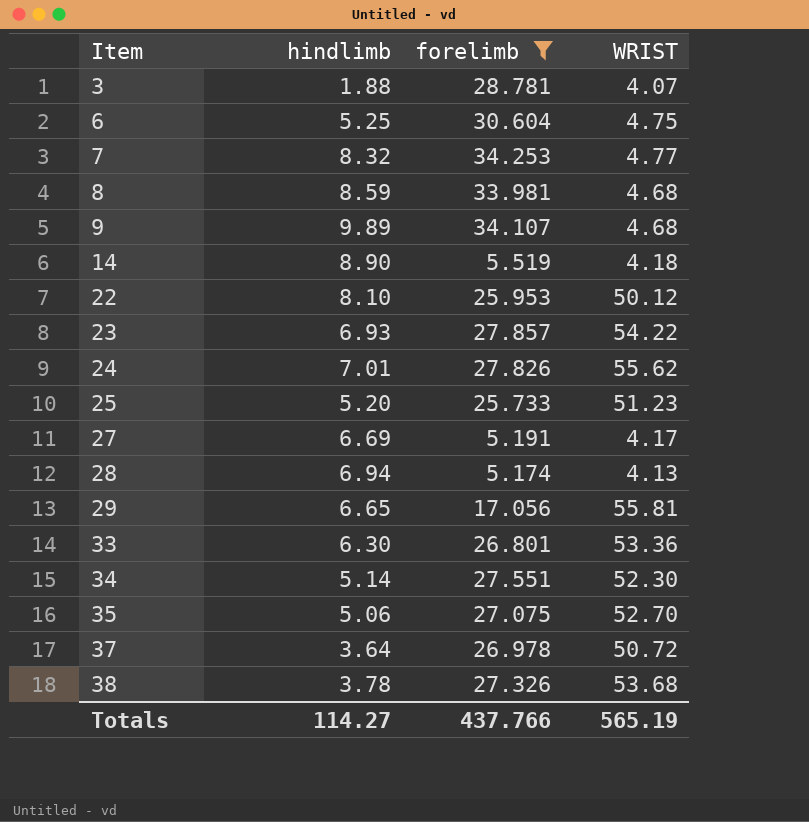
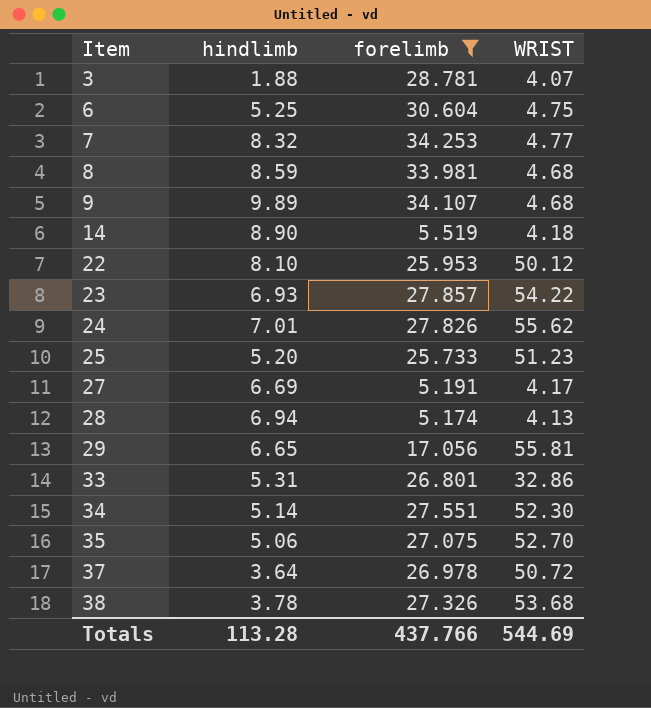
33 | hindlimb: 6.30 -> 5.31
33 | WRIST: 53.36 -> 32.86
Totals | hindlimb: 114.27 -> 113.28
Totals | WRIST: 565.19 -> 544.69

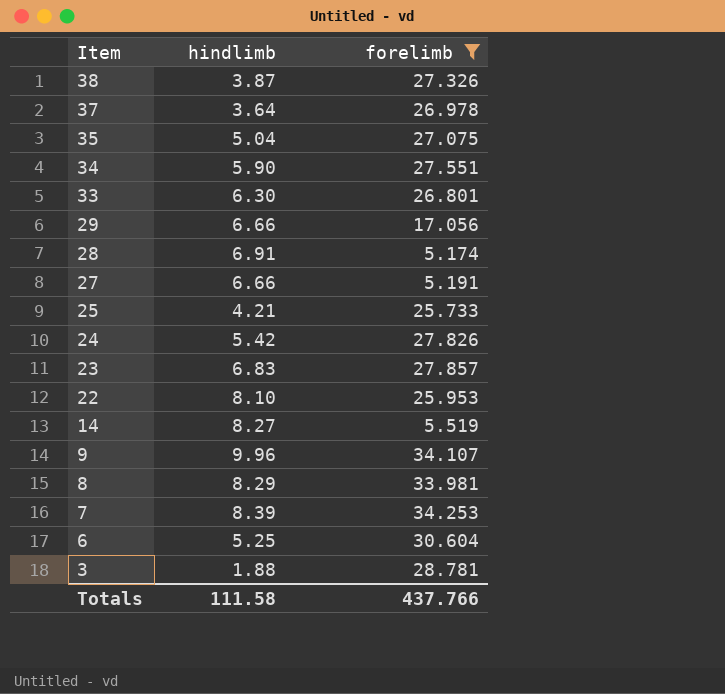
row order: Item ascending -> Item descending
column WRIST | position: 4 -> none
38 | hindlimb: 3.78 -> 3.87
35 | hindlimb: 5.06 -> 5.04
34 | hindlimb: 5.14 -> 5.90
33 | hindlimb: 5.31 -> 6.30
29 | hindlimb: 6.65 -> 6.66
28 | hindlimb: 6.94 -> 6.91
27 | hindlimb: 6.69 -> 6.66
25 | hindlimb: 5.20 -> 4.21
24 | hindlimb: 7.01 -> 5.42
23 | hindlimb: 6.93 -> 6.83
14 | hindlimb: 8.90 -> 8.27
9 | hindlimb: 9.89 -> 9.96
8 | hindlimb: 8.59 -> 8.29
7 | hindlimb: 8.32 -> 8.39
Totals | hindlimb: 113.28 -> 111.58

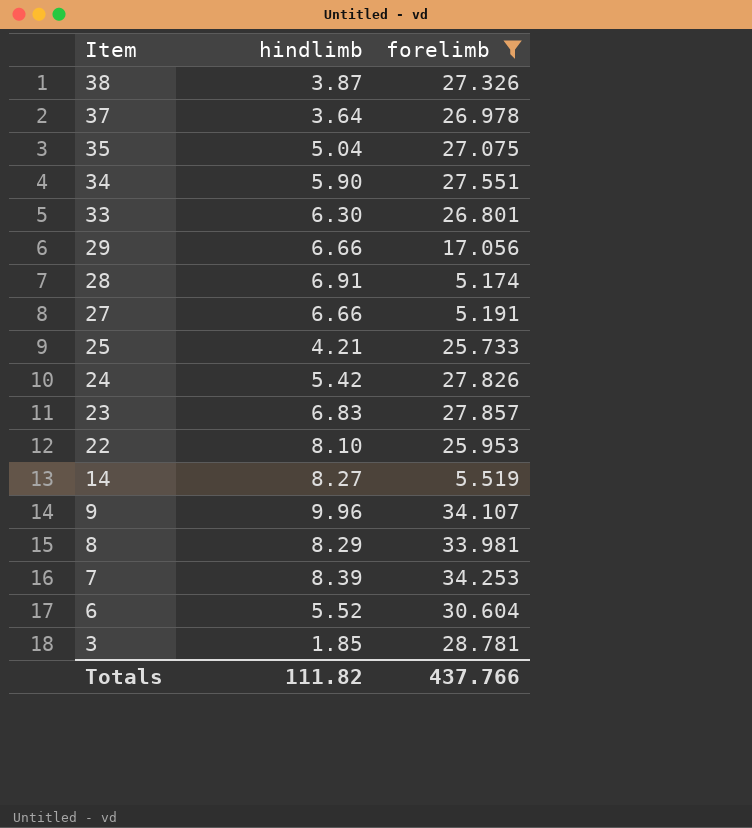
6 | hindlimb: 5.25 -> 5.52
3 | hindlimb: 1.88 -> 1.85
Totals | hindlimb: 111.58 -> 111.82

